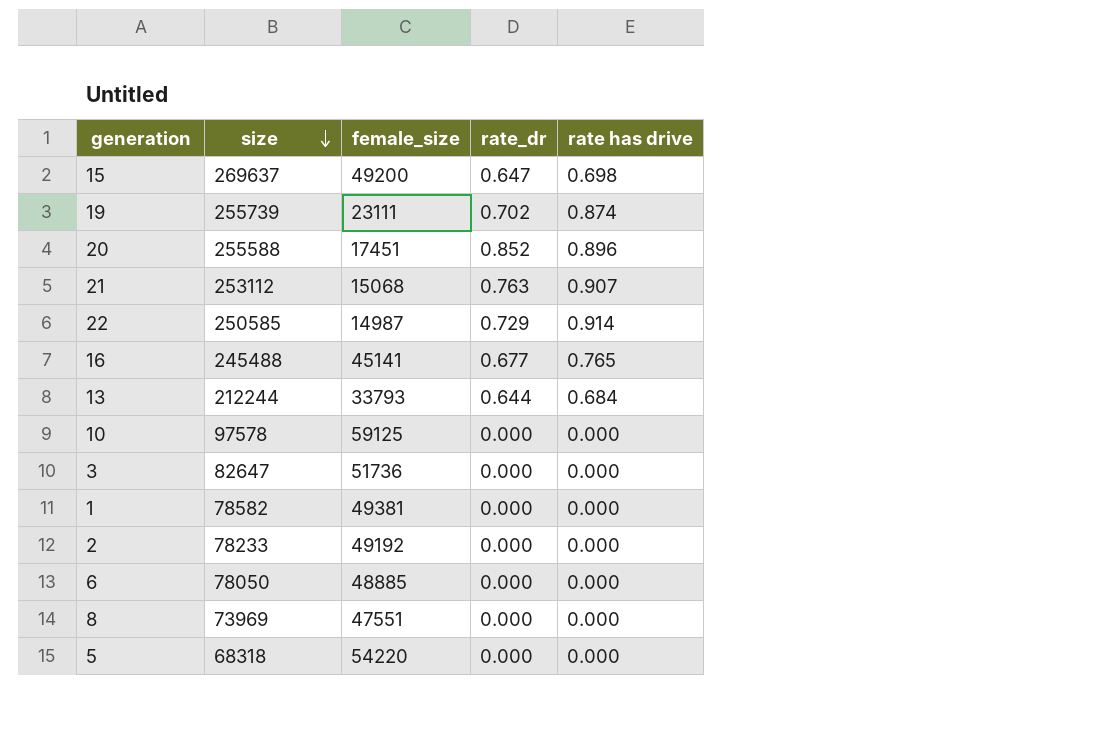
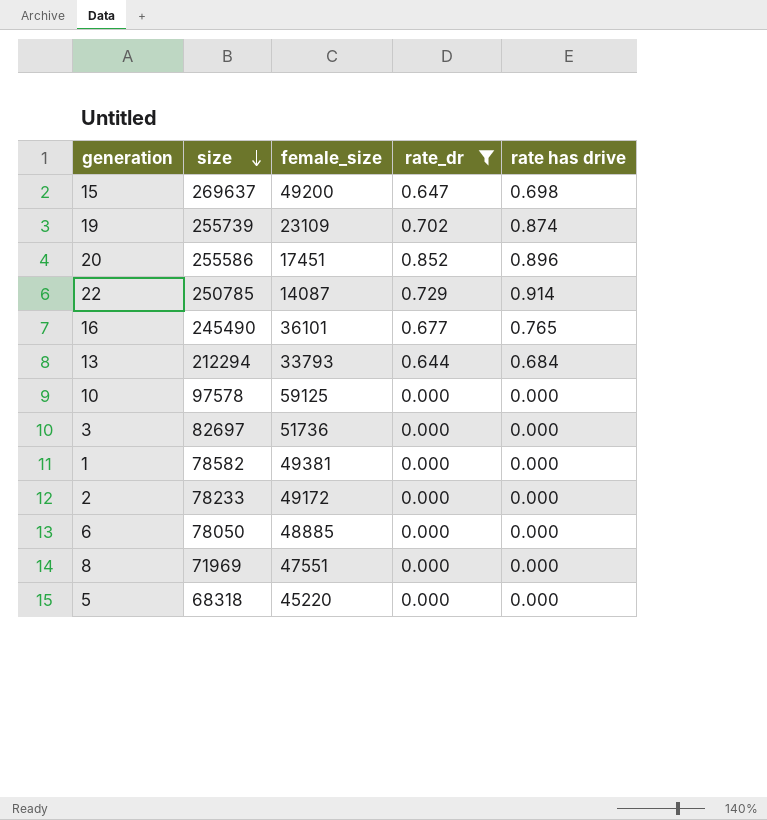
filter: none -> rate_dr != 0.763
19 | female_size: 23111 -> 23109
20 | size: 255588 -> 255586
22 | size: 250585 -> 250785
22 | female_size: 14987 -> 14087
16 | size: 245488 -> 245490
16 | female_size: 45141 -> 36101
13 | size: 212244 -> 212294
3 | size: 82647 -> 82697
2 | female_size: 49192 -> 49172
8 | size: 73969 -> 71969
5 | female_size: 54220 -> 45220

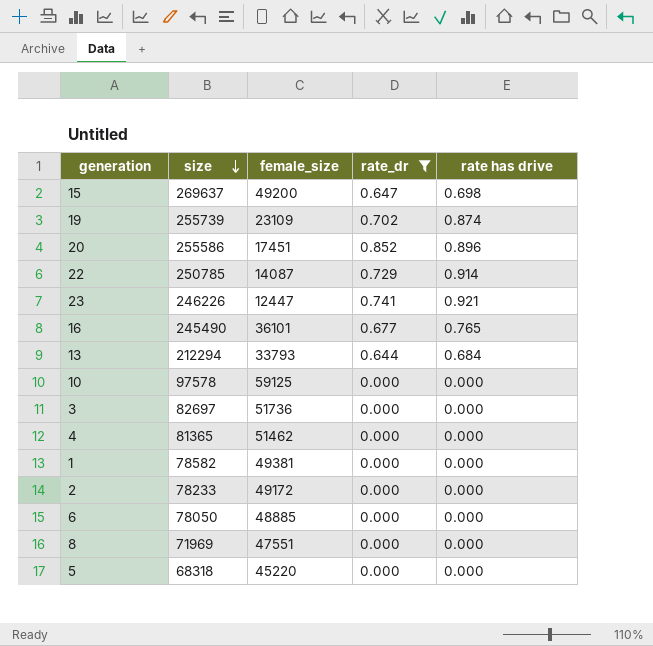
row 23: none -> 246226 | 12447 | 0.741 | 0.921
row 4: none -> 81365 | 51462 | 0.000 | 0.000

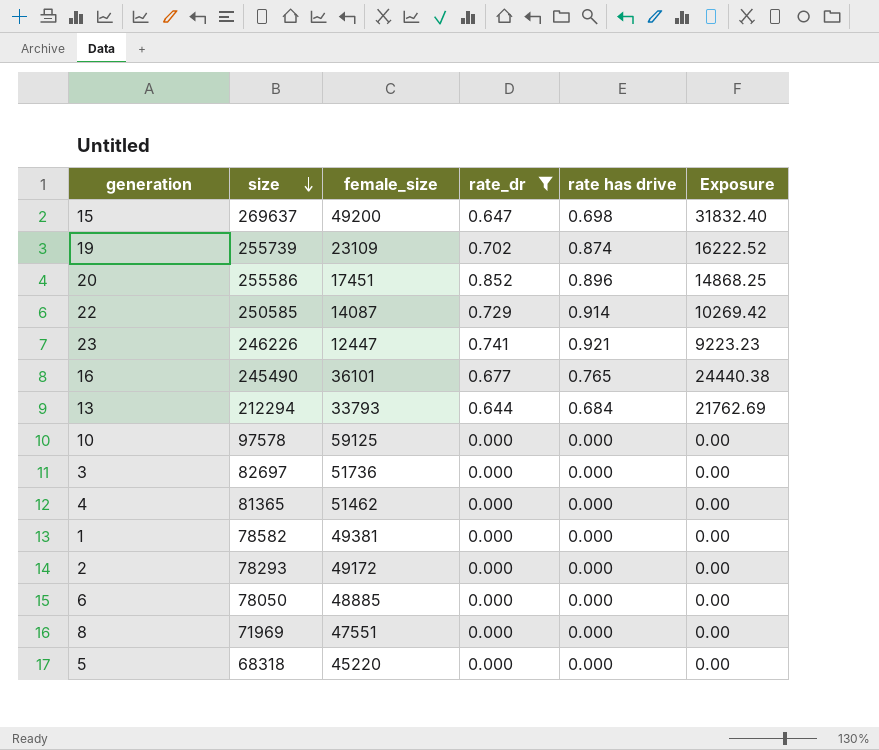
column Exposure | formula: none -> [female_size] * [rate_dr]
22 | size: 250785 -> 250585
2 | size: 78233 -> 78293

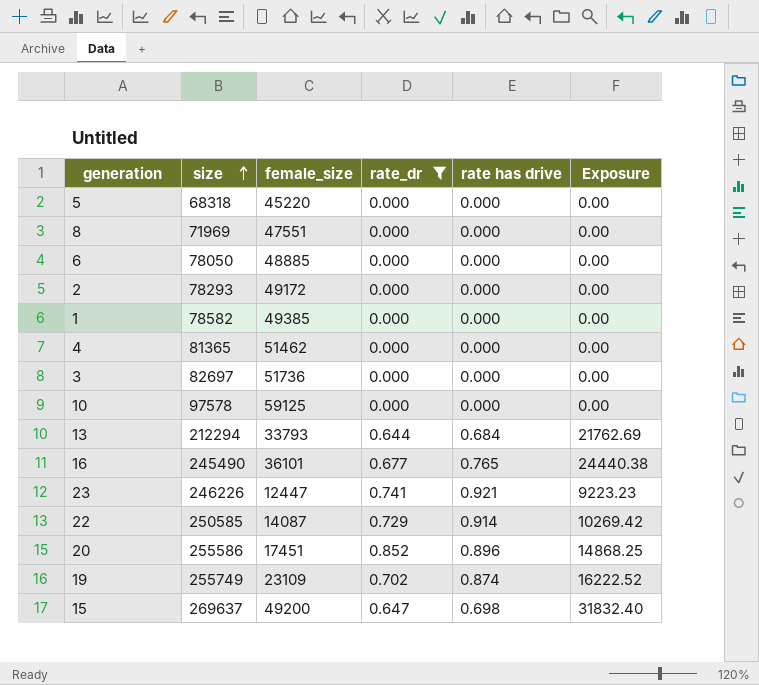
row order: size descending -> size ascending
1 | female_size: 49381 -> 49385
19 | size: 255739 -> 255749

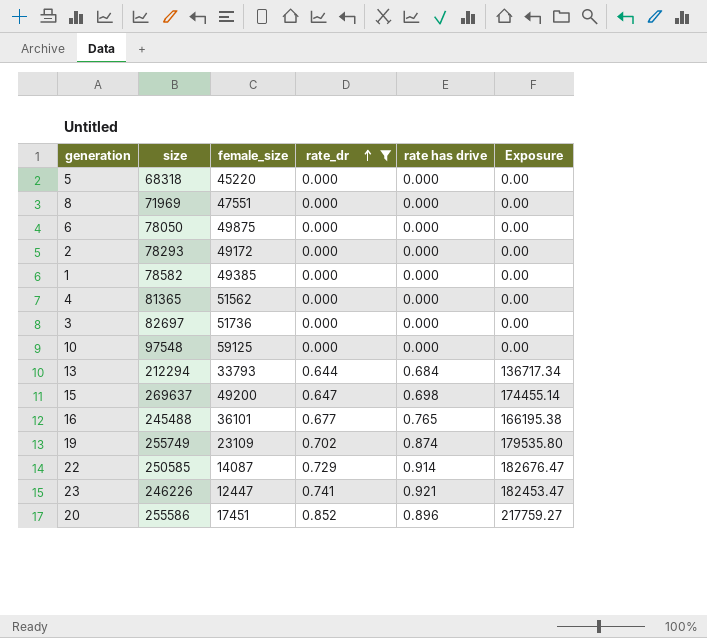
row order: size ascending -> rate_dr ascending
column Exposure | formula: [female_size] * [rate_dr] -> [size] * [rate_dr]
6 | female_size: 48885 -> 49875
4 | female_size: 51462 -> 51562
10 | size: 97578 -> 97548
16 | size: 245490 -> 245488

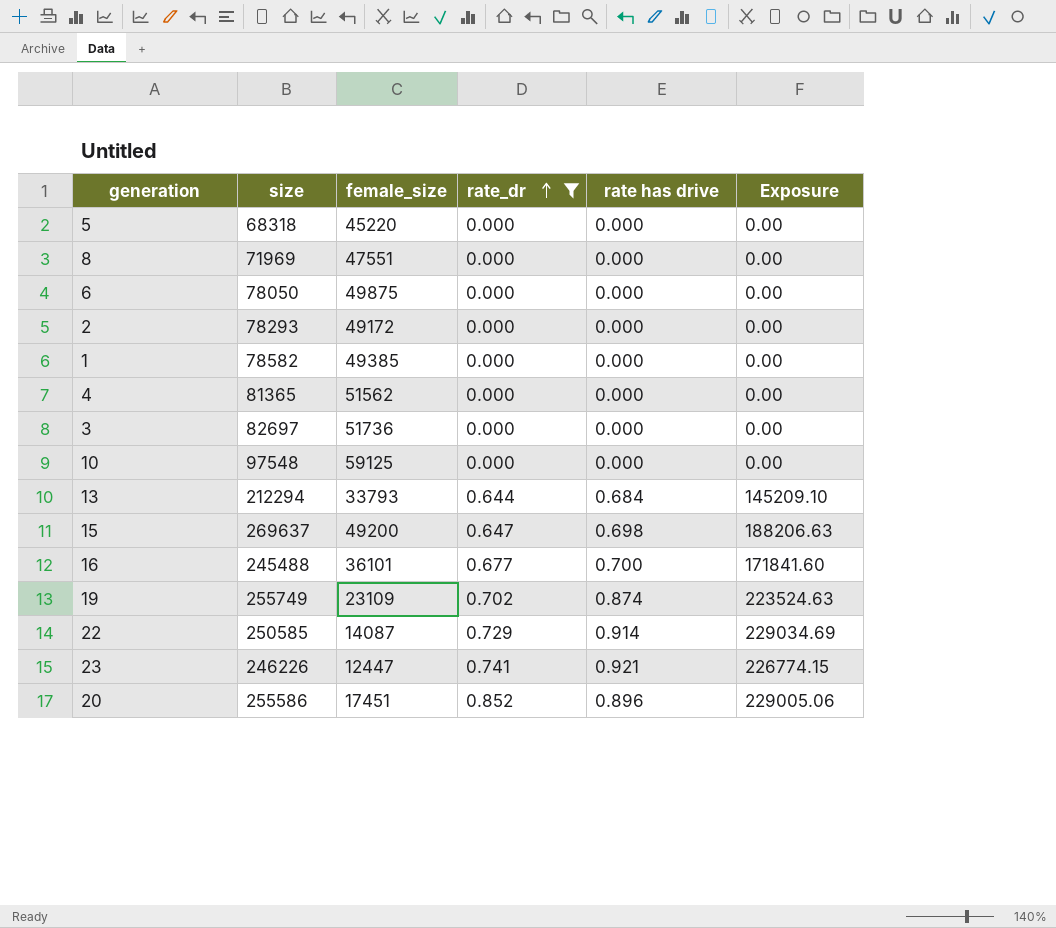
column Exposure | formula: [size] * [rate_dr] -> [size] * [rate has drive]
16 | rate has drive: 0.765 -> 0.700

